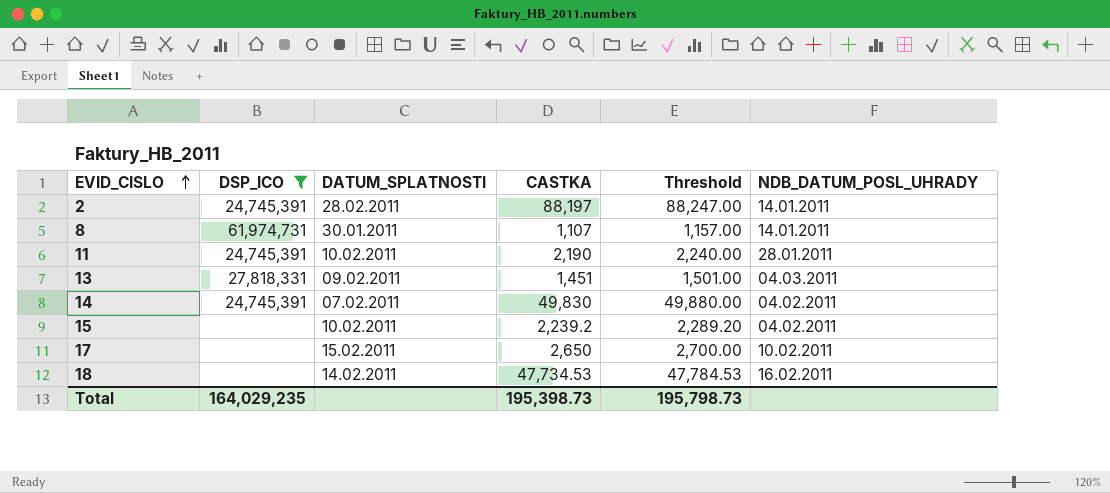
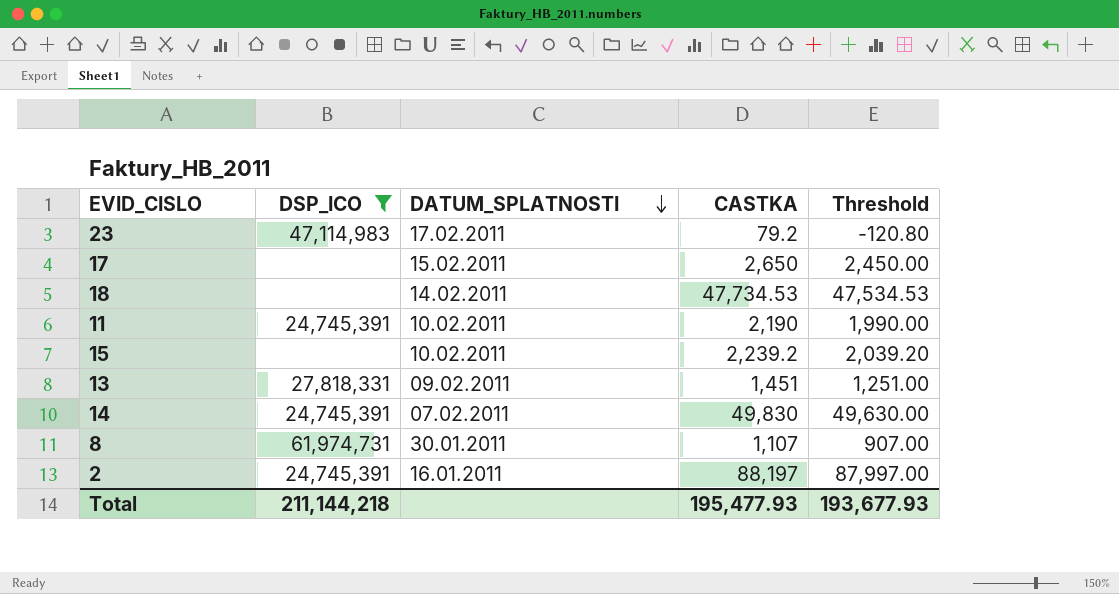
row order: EVID_CISLO ascending -> DATUM_SPLATNOSTI descending
column NDB_DATUM_POSL_UHRADY | position: 6 -> none
column Threshold | formula: [CASTKA] + 50 -> [CASTKA] - 200
row 23: none -> 47,114,983 | 17.02.2011 | 79.2 | -120.80
2 | DATUM_SPLATNOSTI: 28.02.2011 -> 16.01.2011
Total | DSP_ICO: 164,029,235 -> 211,144,218
Total | CASTKA: 195,398.73 -> 195,477.93
Total | Threshold: 195,798.73 -> 193,677.93

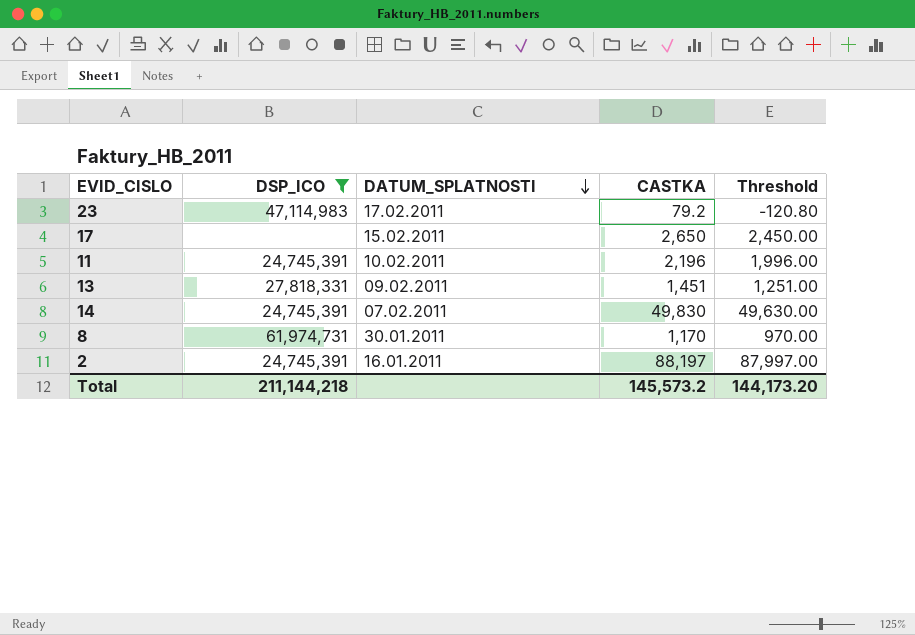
row 18: none | 14.02.2011 | 47,734.53 | 47,534.53 -> none
row 15: none | 10.02.2011 | 2,239.2 | 2,039.20 -> none
11 | CASTKA: 2,190 -> 2,196
11 | Threshold: 1,990.00 -> 1,996.00
8 | CASTKA: 1,107 -> 1,170
8 | Threshold: 907.00 -> 970.00
Total | CASTKA: 195,477.93 -> 145,573.2
Total | Threshold: 193,677.93 -> 144,173.20

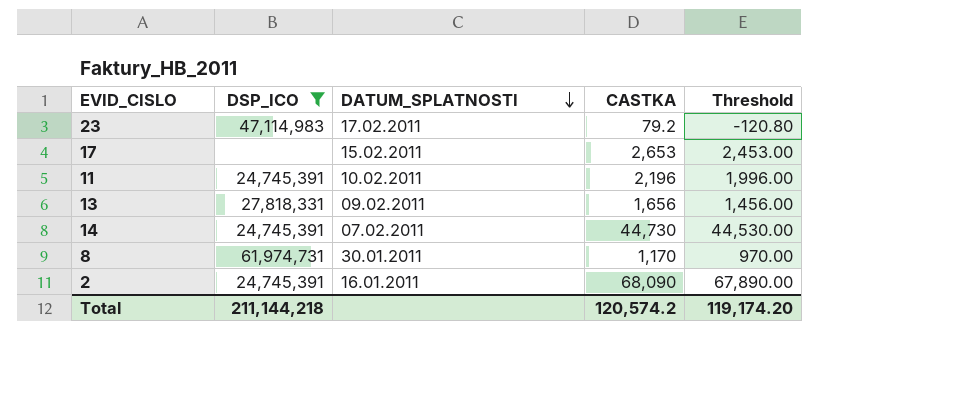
17 | CASTKA: 2,650 -> 2,653
17 | Threshold: 2,450.00 -> 2,453.00
13 | CASTKA: 1,451 -> 1,656
13 | Threshold: 1,251.00 -> 1,456.00
14 | CASTKA: 49,830 -> 44,730
14 | Threshold: 49,630.00 -> 44,530.00
2 | CASTKA: 88,197 -> 68,090
2 | Threshold: 87,997.00 -> 67,890.00
Total | CASTKA: 145,573.2 -> 120,574.2
Total | Threshold: 144,173.20 -> 119,174.20

